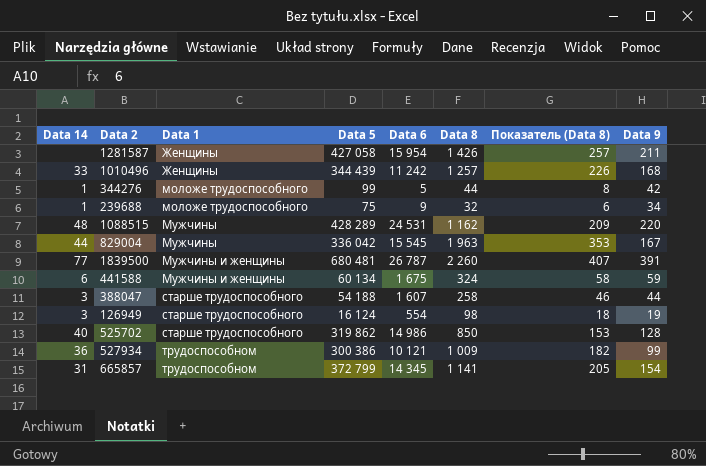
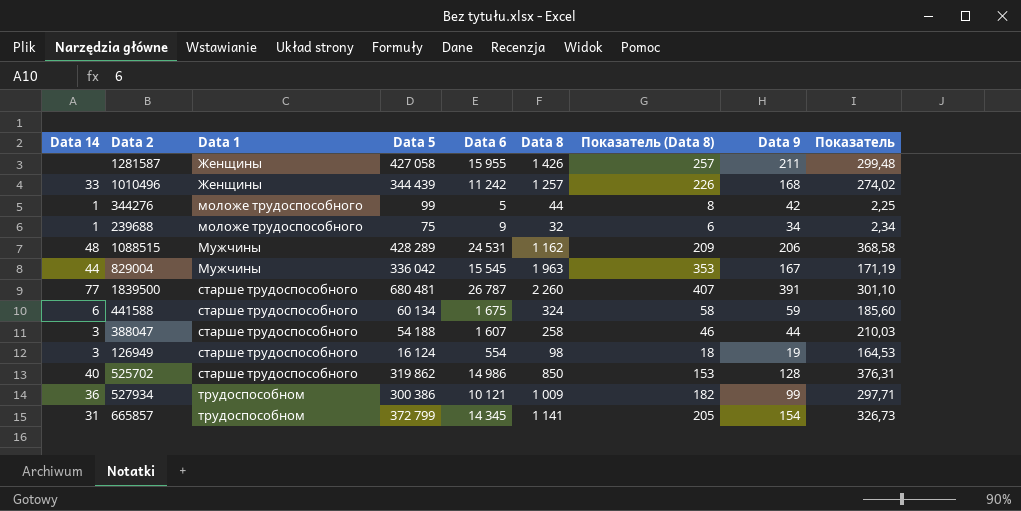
column Показатель | formula: none -> [Data 5] / [Data 8]
1281587 | Data 6: 15 954 -> 15 955
1088515 | Data 9: 220 -> 206
1839500 | Data 1: Мужчины и женщины -> старше трудоспособного
441588 | Data 1: Мужчины и женщины -> старше трудоспособного

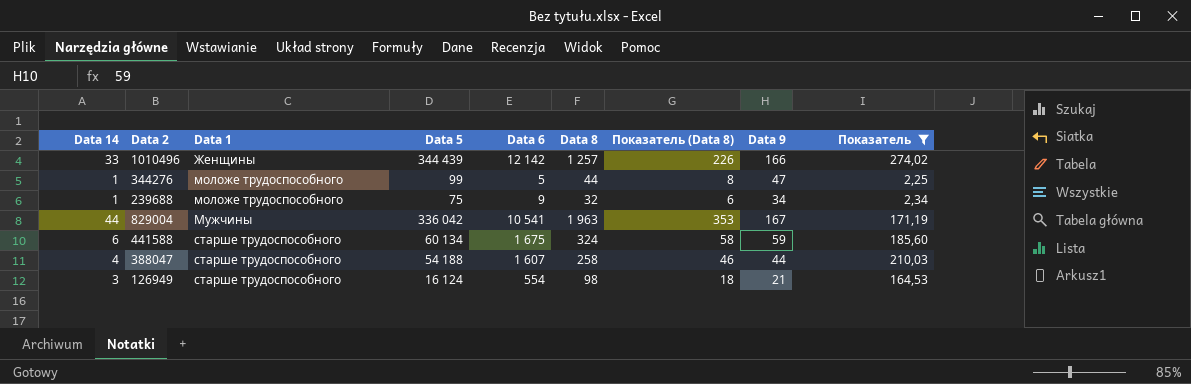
filter: none -> Показатель <= 274,02
1010496 | Data 6: 11 242 -> 12 142
1010496 | Data 9: 168 -> 166
344276 | Data 9: 42 -> 47
829004 | Data 6: 15 545 -> 10 541
388047 | Data 14: 3 -> 4
126949 | Data 9: 19 -> 21

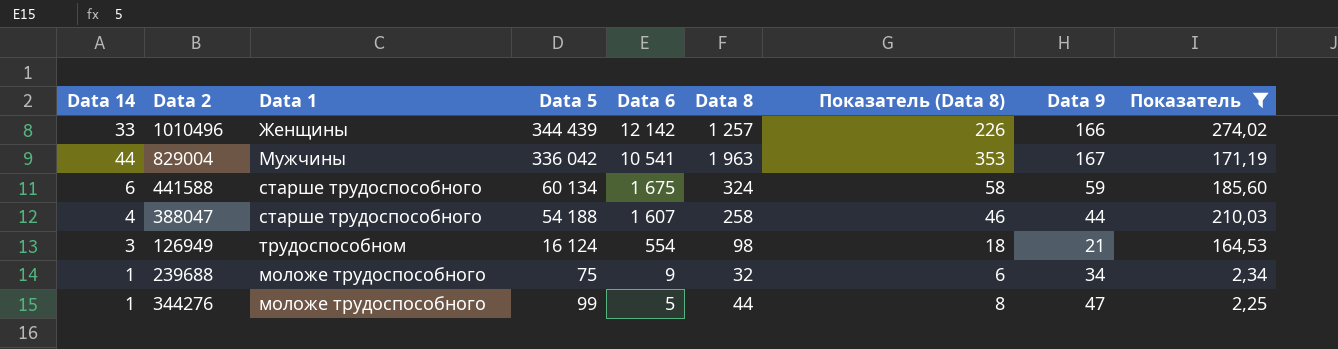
row order: Data 1 ascending -> Data 6 descending
126949 | Data 1: старше трудоспособного -> трудоспособном

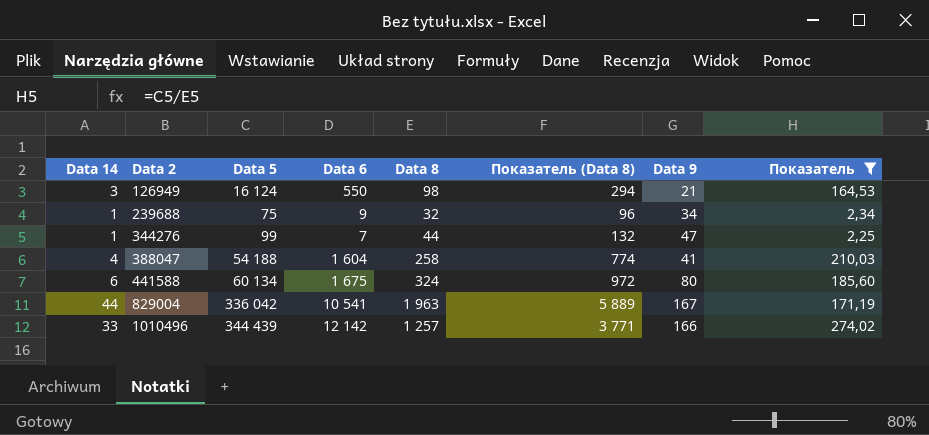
row order: Data 6 descending -> Data 2 ascending
column Data 1 | position: 3 -> none
column Показатель (Data 8) | formula: [Data 8] * 0,18 -> [Data 8] * 3
126949 | Data 6: 554 -> 550
344276 | Data 6: 5 -> 7
388047 | Data 6: 1 607 -> 1 604
388047 | Data 9: 44 -> 41
441588 | Data 9: 59 -> 80

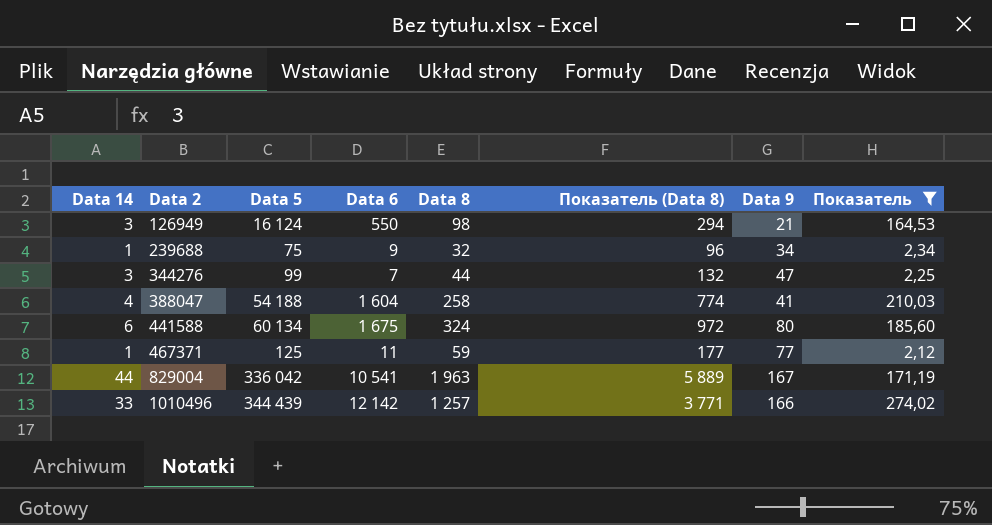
344276 | Data 14: 1 -> 3
row 467371: none -> 1 | 125 | 11 | 59 | 177 | 77 | 2,12

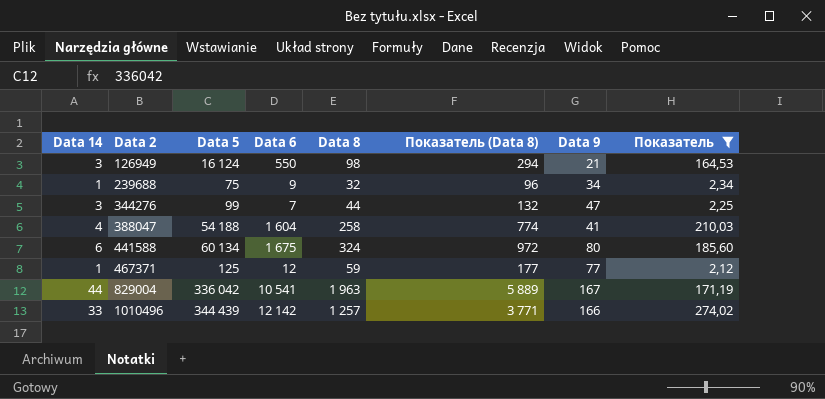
467371 | Data 6: 11 -> 12

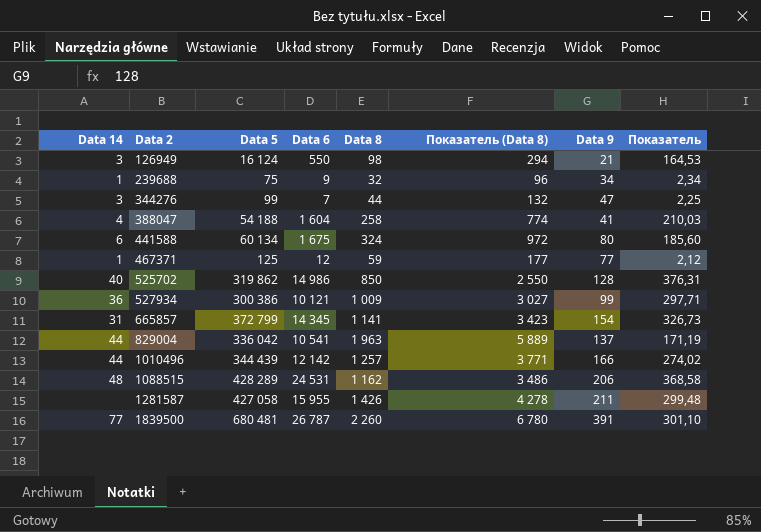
filter: Показатель <= 274,02 -> none
829004 | Data 9: 167 -> 137
1010496 | Data 14: 33 -> 44

